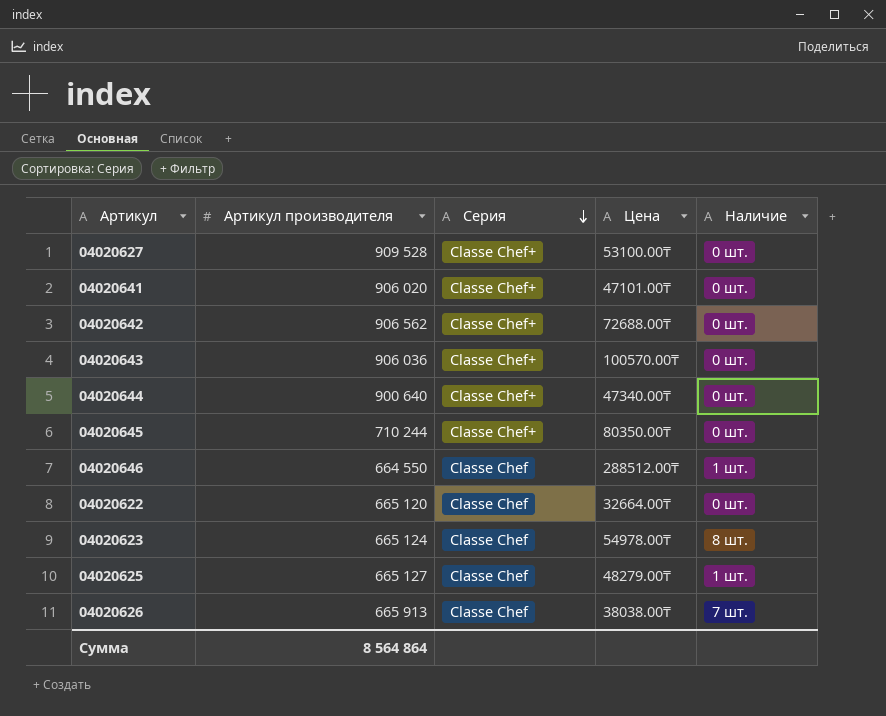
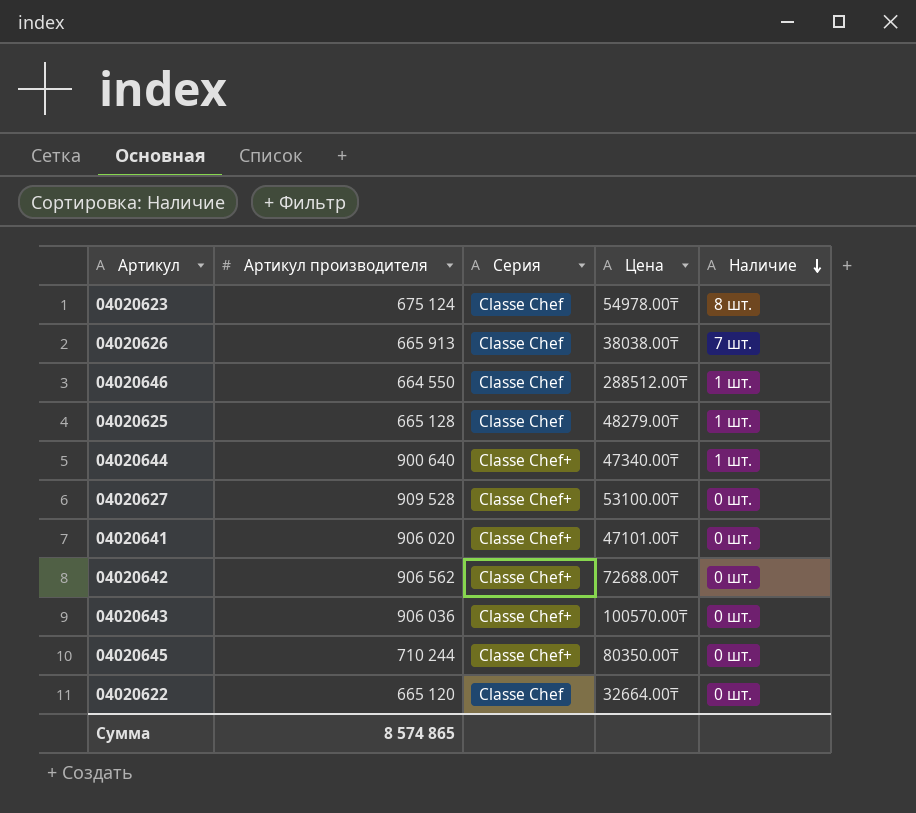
row order: Серия descending -> Наличие descending
04020623 | Артикул производителя: 665 124 -> 675 124
04020625 | Артикул производителя: 665 127 -> 665 128
04020644 | Наличие: 0 шт. -> 1 шт.
Сумма | Артикул производителя: 8 564 864 -> 8 574 865

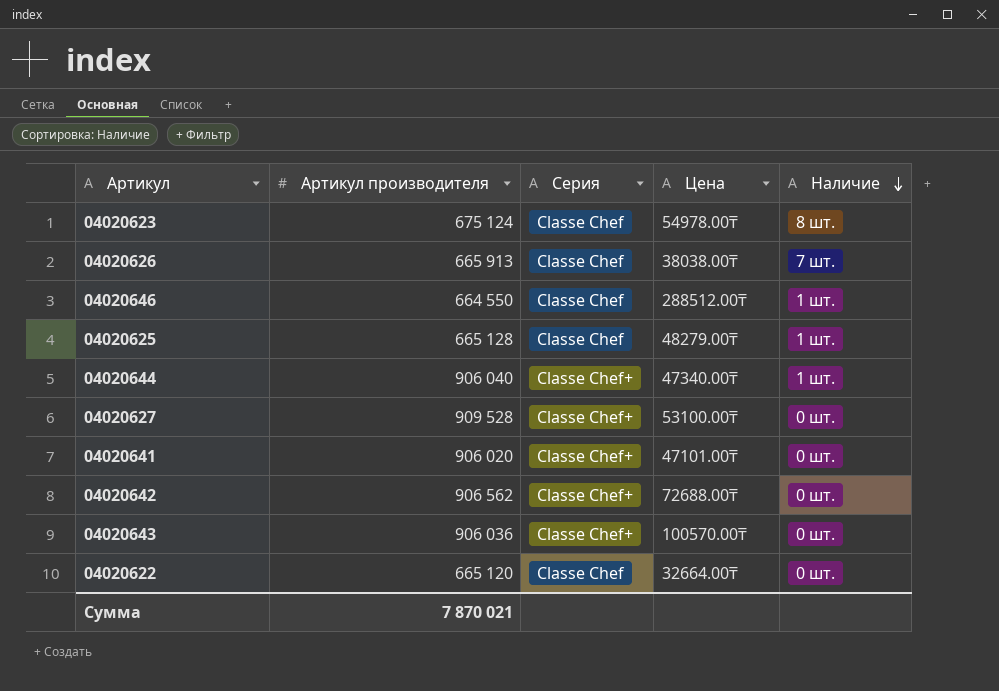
row 04020645: 710 244 | Classe Chef+ | 80350.00₸ | 0 шт. -> none
04020644 | Артикул производителя: 900 640 -> 906 040
Сумма | Артикул производителя: 8 574 865 -> 7 870 021

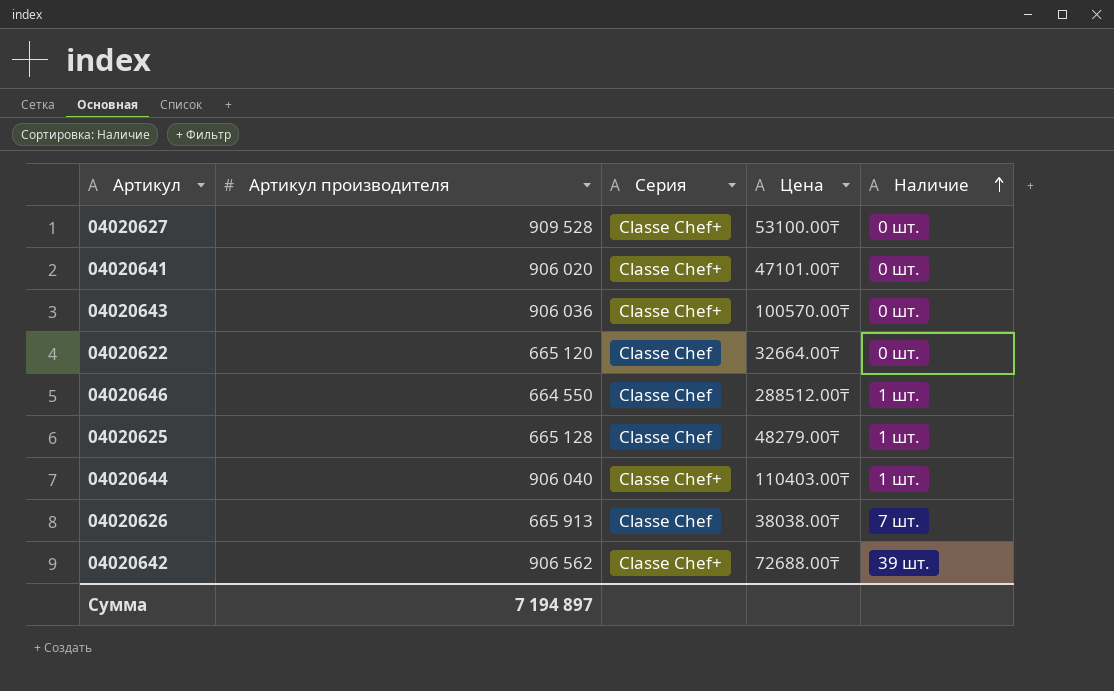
row order: Наличие descending -> Наличие ascending
row 04020623: 675 124 | Classe Chef | 54978.00₸ | 8 шт. -> none
04020644 | Цена: 47340.00₸ -> 110403.00₸
04020642 | Наличие: 0 шт. -> 39 шт.
Сумма | Артикул производителя: 7 870 021 -> 7 194 897

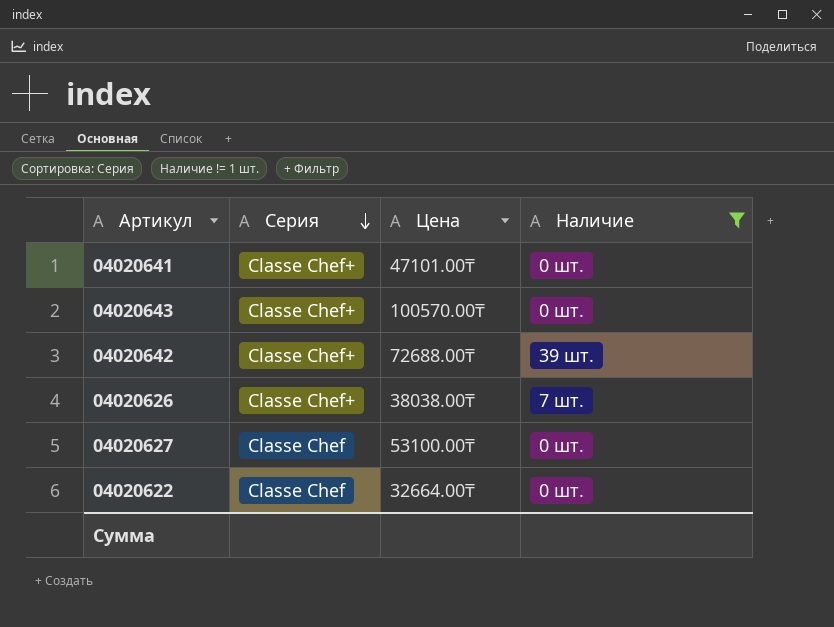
filter: none -> Наличие != 1 шт.
row order: Наличие ascending -> Серия descending
column Артикул производителя | position: 2 -> none
04020626 | Серия: Classe Chef -> Classe Chef+
04020627 | Серия: Classe Chef+ -> Classe Chef

